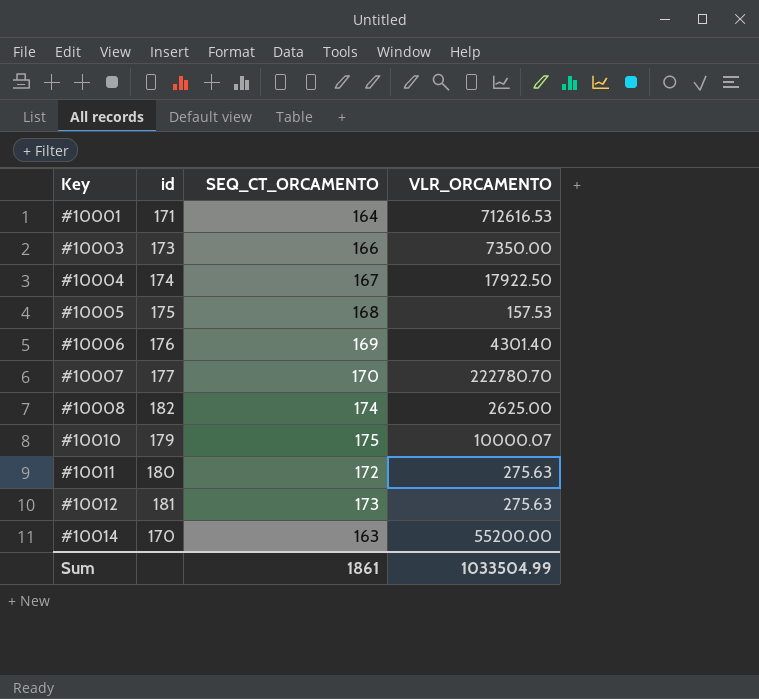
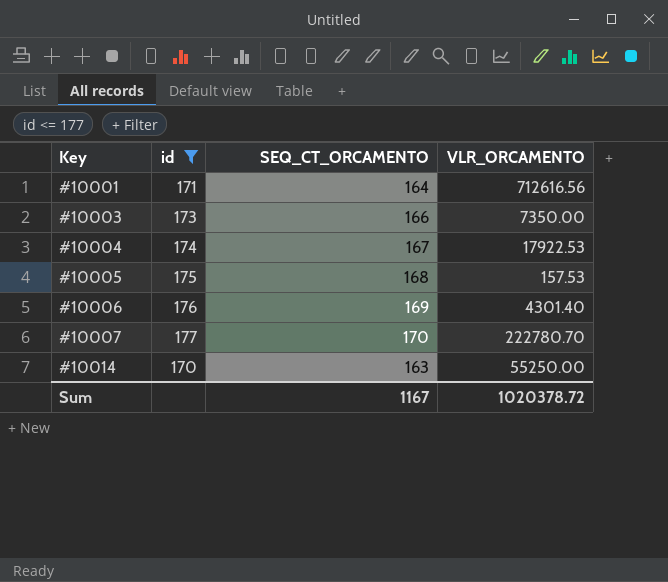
filter: none -> id <= 177
#10001 | VLR_ORCAMENTO: 712616.53 -> 712616.56
#10004 | VLR_ORCAMENTO: 17922.50 -> 17922.53
#10014 | VLR_ORCAMENTO: 55200.00 -> 55250.00
Sum | SEQ_CT_ORCAMENTO: 1861 -> 1167
Sum | VLR_ORCAMENTO: 1033504.99 -> 1020378.72

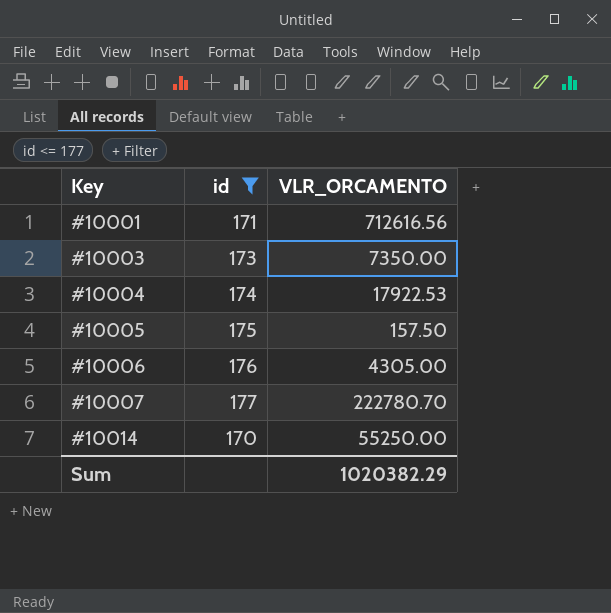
column SEQ_CT_ORCAMENTO | position: 3 -> none
#10005 | VLR_ORCAMENTO: 157.53 -> 157.50
#10006 | VLR_ORCAMENTO: 4301.40 -> 4305.00
Sum | VLR_ORCAMENTO: 1020378.72 -> 1020382.29

